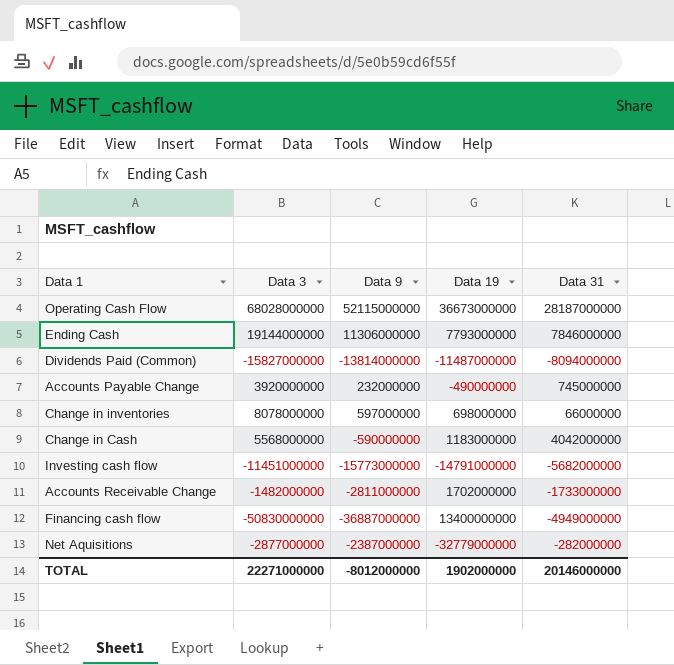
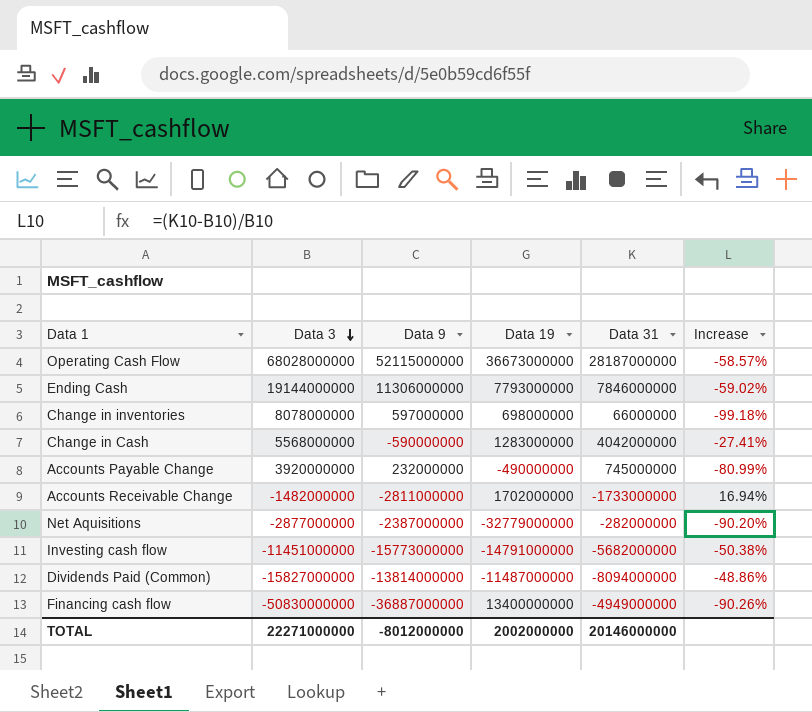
row order: none -> Data 3 descending
column Increase | formula: none -> ([Data 31] - [Data 3]) / [Data 3]
Change in Cash | Data 19: 1183000000 -> 1283000000
TOTAL | Data 19: 1902000000 -> 2002000000

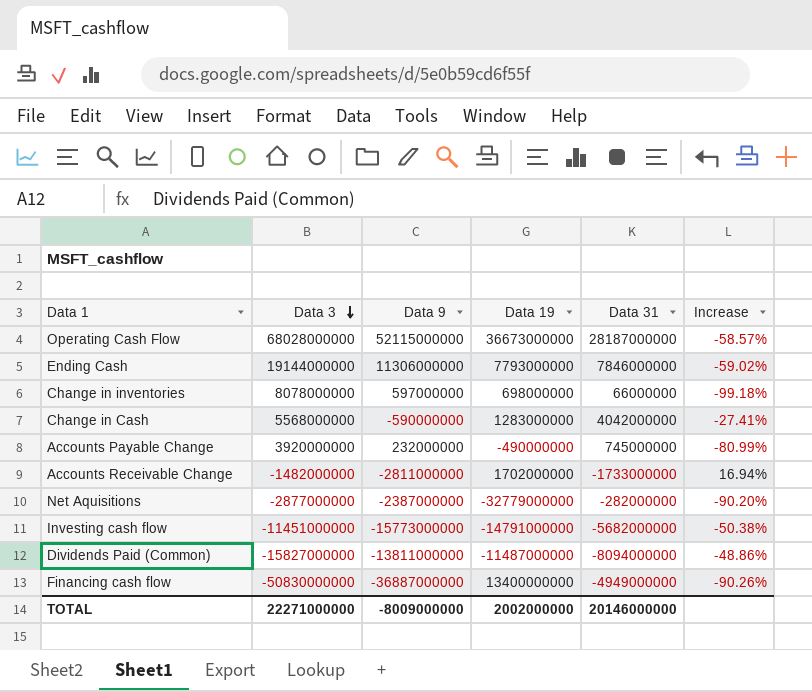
Dividends Paid (Common) | Data 9: -13814000000 -> -13811000000
TOTAL | Data 9: -8012000000 -> -8009000000

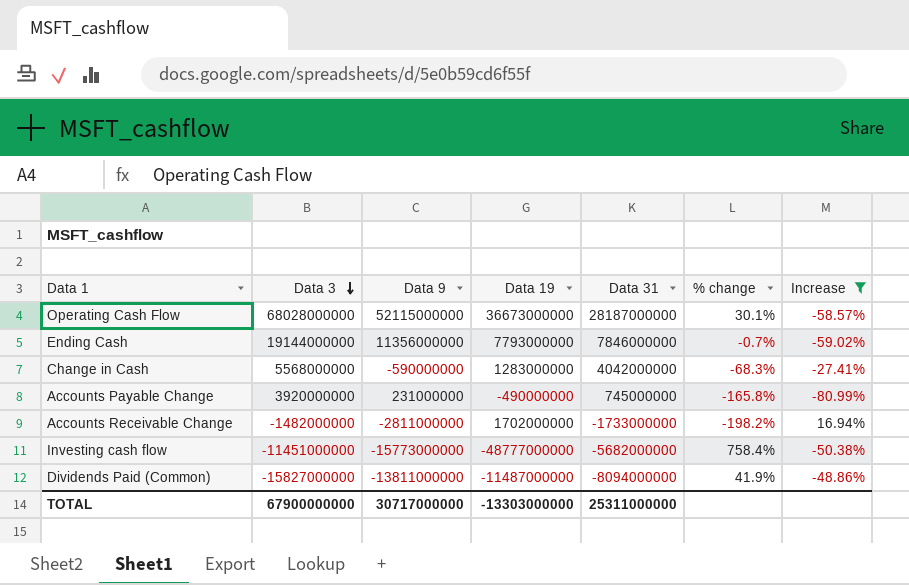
filter: none -> Increase >= -80.99%
column % change | formula: none -> ([Data 19] - [Data 31]) / [Data 31]
Ending Cash | Data 9: 11306000000 -> 11356000000
Accounts Payable Change | Data 9: 232000000 -> 231000000
Investing cash flow | Data 19: -14791000000 -> -48777000000
TOTAL | Data 3: 22271000000 -> 67900000000
TOTAL | Data 9: -8009000000 -> 30717000000
TOTAL | Data 19: 2002000000 -> -13303000000
TOTAL | Data 31: 20146000000 -> 25311000000

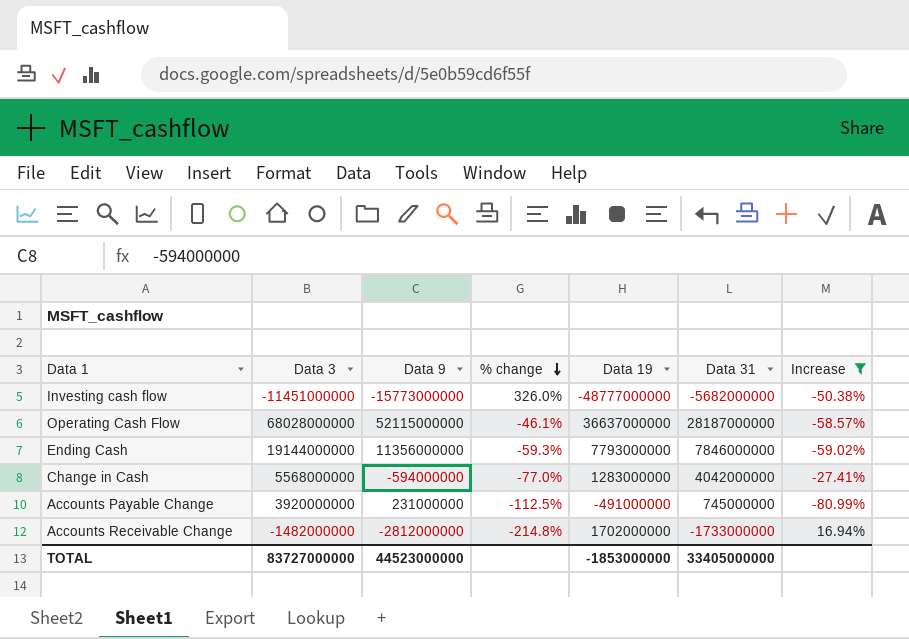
row order: Data 3 descending -> % change descending
column % change | formula: ([Data 19] - [Data 31]) / [Data 31] -> ([Data 19] - [Data 3]) / [Data 3]
column % change | position: 6 -> 4
row Dividends Paid (Common): -15827000000 | -13811000000 | -11487000000 | -8094000000 | 41.9% | -48.86% -> none
Operating Cash Flow | Data 19: 36673000000 -> 36637000000
Change in Cash | Data 9: -590000000 -> -594000000
Accounts Payable Change | Data 19: -490000000 -> -491000000
Accounts Receivable Change | Data 9: -2811000000 -> -2812000000
TOTAL | Data 3: 67900000000 -> 83727000000
TOTAL | Data 9: 30717000000 -> 44523000000
TOTAL | Data 19: -13303000000 -> -1853000000
TOTAL | Data 31: 25311000000 -> 33405000000

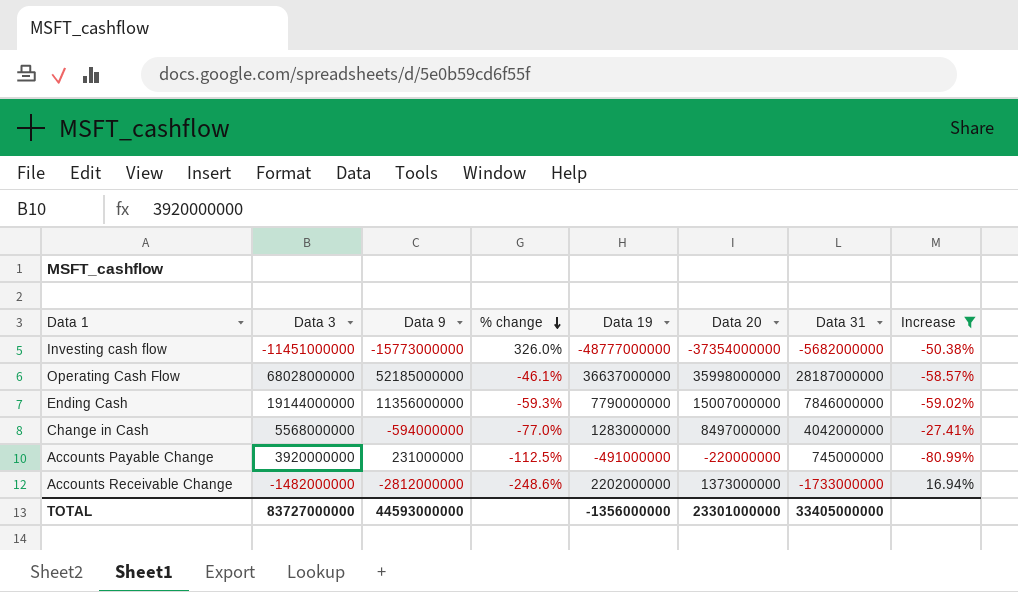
column Data 20 | position: none -> 6
Operating Cash Flow | Data 9: 52115000000 -> 52185000000
Ending Cash | Data 19: 7793000000 -> 7790000000
Accounts Receivable Change | % change: -214.8% -> -248.6%
Accounts Receivable Change | Data 19: 1702000000 -> 2202000000
TOTAL | Data 9: 44523000000 -> 44593000000
TOTAL | Data 19: -1853000000 -> -1356000000

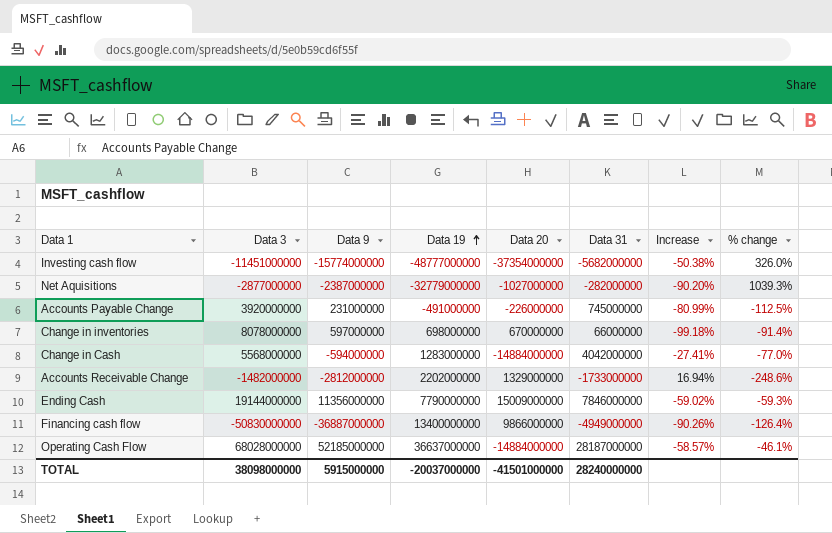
filter: Increase >= -80.99% -> none
row order: % change descending -> Data 19 ascending
column % change | position: 4 -> 8
Investing cash flow | Data 9: -15773000000 -> -15774000000
Accounts Payable Change | Data 20: -220000000 -> -226000000
Change in Cash | Data 20: 8497000000 -> -14884000000
Accounts Receivable Change | Data 20: 1373000000 -> 1329000000
Ending Cash | Data 20: 15007000000 -> 15009000000
Operating Cash Flow | Data 20: 35998000000 -> -14884000000
TOTAL | Data 3: 83727000000 -> 38098000000
TOTAL | Data 9: 44593000000 -> 5915000000
TOTAL | Data 19: -1356000000 -> -20037000000
TOTAL | Data 20: 23301000000 -> -41501000000
TOTAL | Data 31: 33405000000 -> 28240000000

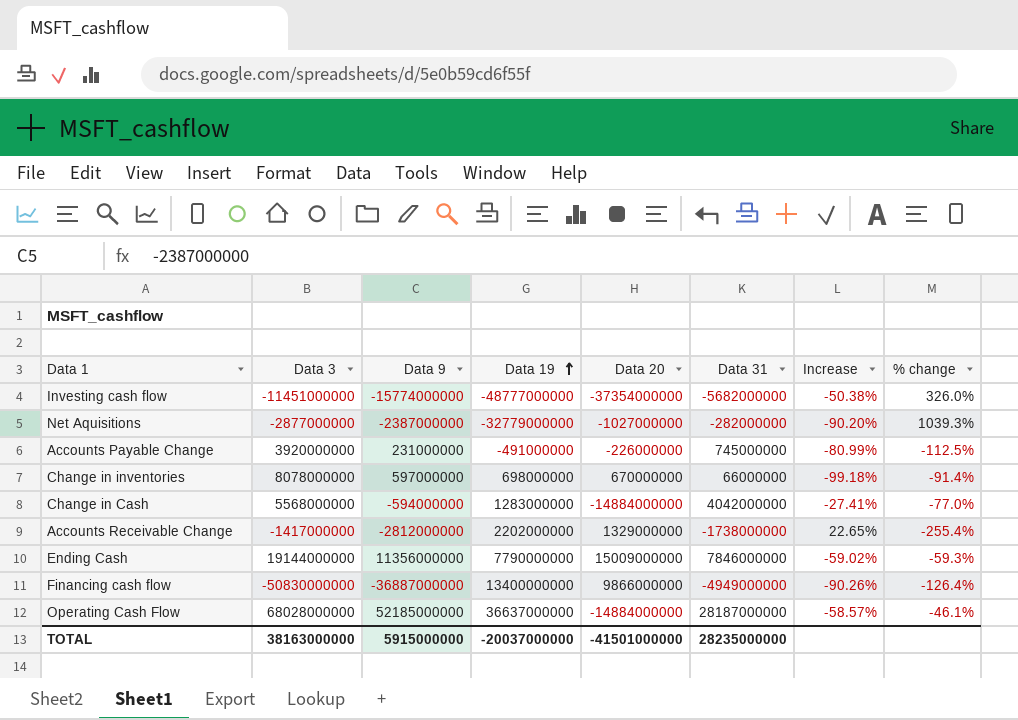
Accounts Receivable Change | Data 3: -1482000000 -> -1417000000
Accounts Receivable Change | Data 31: -1733000000 -> -1738000000
Accounts Receivable Change | Increase: 16.94% -> 22.65%
Accounts Receivable Change | % change: -248.6% -> -255.4%
TOTAL | Data 3: 38098000000 -> 38163000000
TOTAL | Data 31: 28240000000 -> 28235000000

